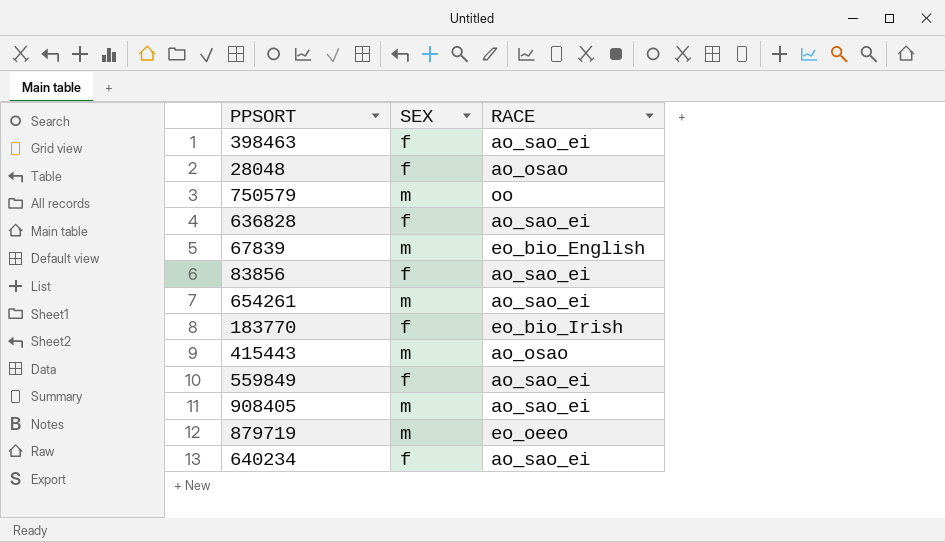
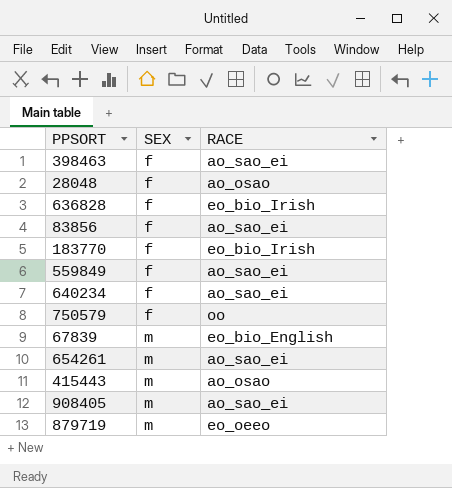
row order: none -> SEX ascending
636828 | RACE: ao_sao_ei -> eo_bio_Irish
750579 | SEX: m -> f

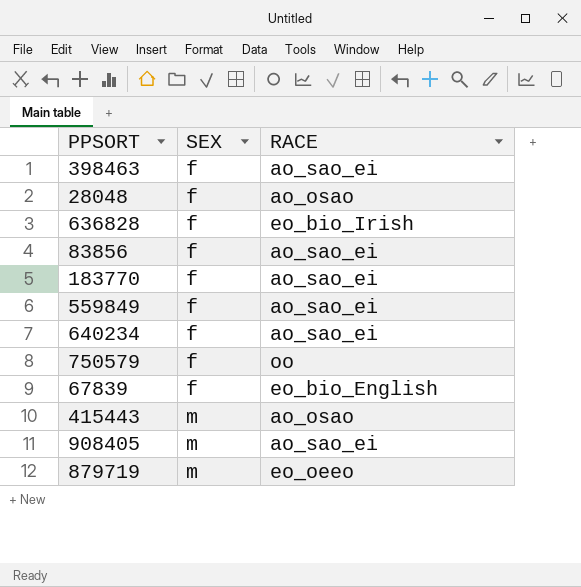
row 654261: m | ao_sao_ei -> none
183770 | RACE: eo_bio_Irish -> ao_sao_ei
67839 | SEX: m -> f

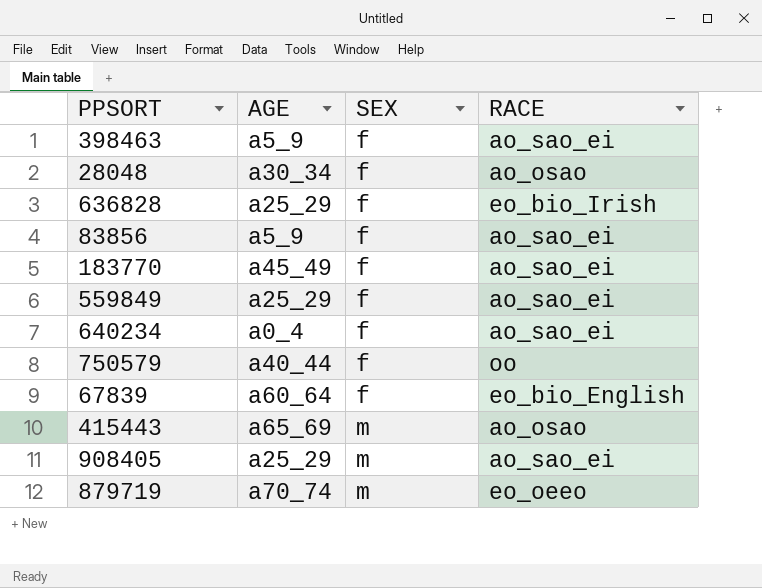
column AGE | position: none -> 2

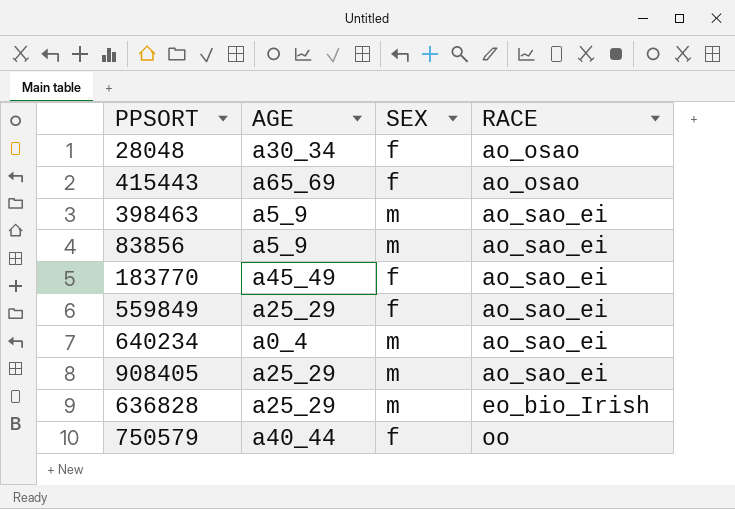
row order: SEX ascending -> RACE ascending
row 67839: a60_64 | f | eo_bio_English -> none
row 879719: a70_74 | m | eo_oeeo -> none
415443 | SEX: m -> f
398463 | SEX: f -> m
83856 | SEX: f -> m
640234 | SEX: f -> m
636828 | SEX: f -> m

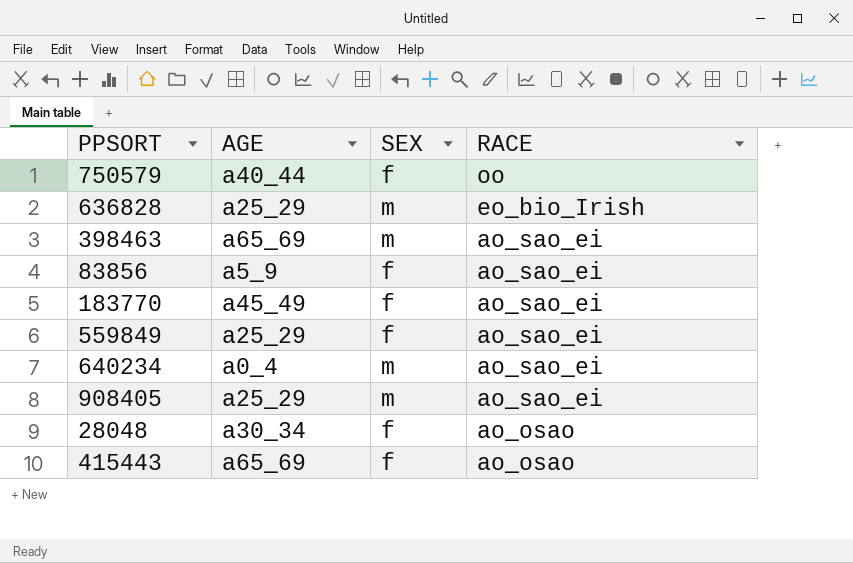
row order: RACE ascending -> RACE descending
398463 | AGE: a5_9 -> a65_69
83856 | SEX: m -> f

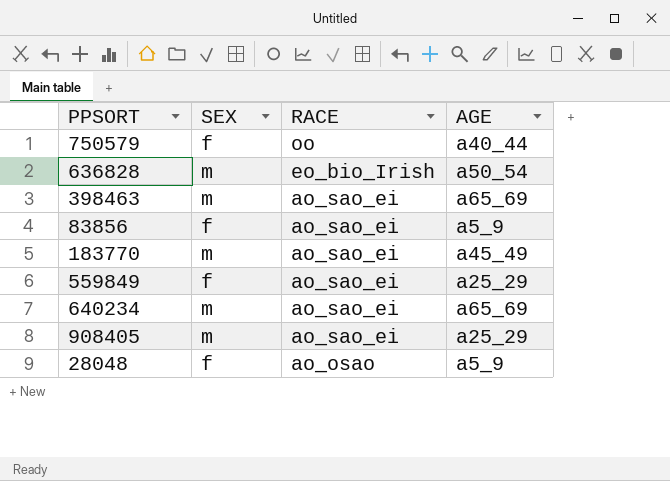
column AGE | position: 2 -> 4
row 415443: a65_69 | f | ao_osao -> none
636828 | AGE: a25_29 -> a50_54
183770 | SEX: f -> m
640234 | AGE: a0_4 -> a65_69
28048 | AGE: a30_34 -> a5_9

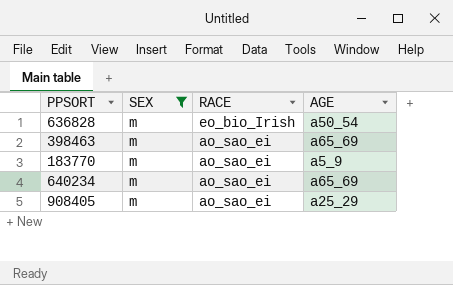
filter: none -> SEX = m
183770 | AGE: a45_49 -> a5_9

